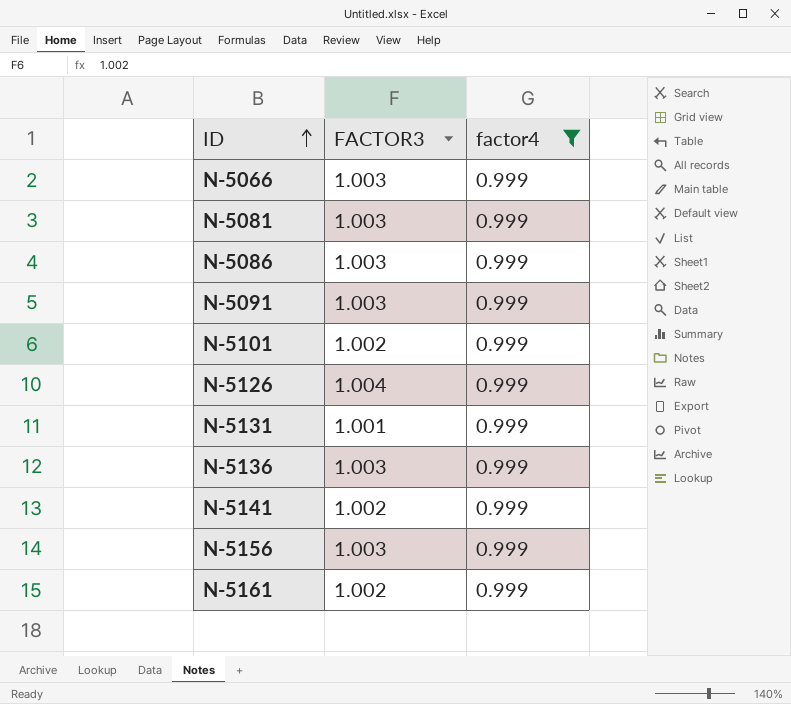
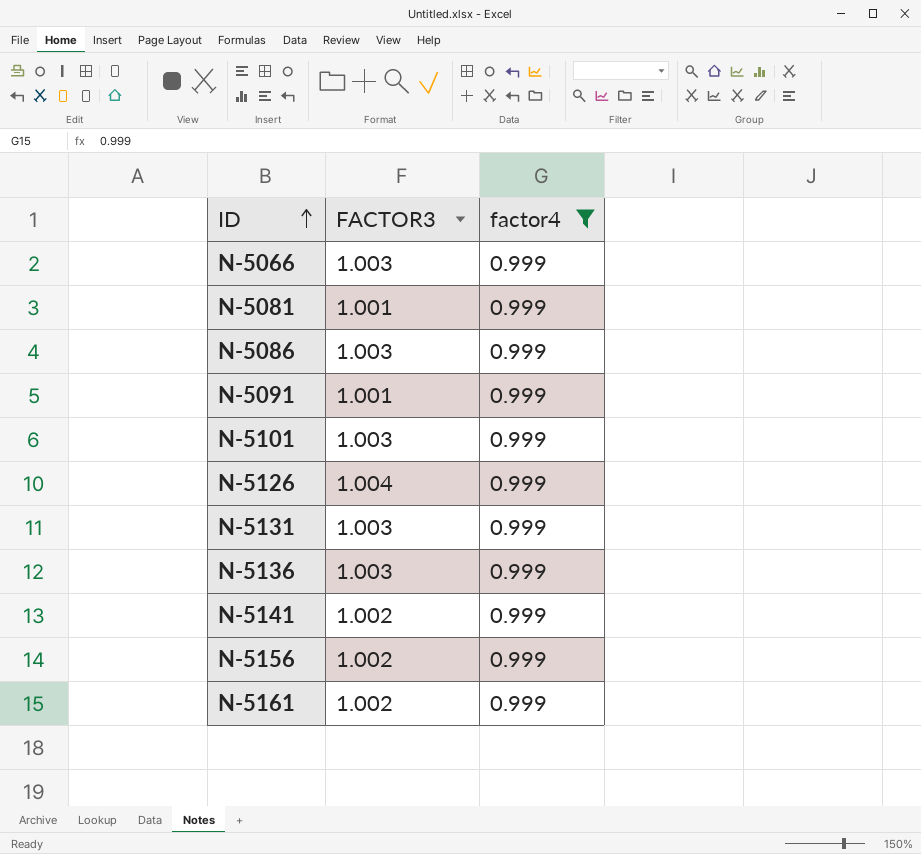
N-5081 | FACTOR3: 1.003 -> 1.001
N-5091 | FACTOR3: 1.003 -> 1.001
N-5101 | FACTOR3: 1.002 -> 1.003
N-5131 | FACTOR3: 1.001 -> 1.003
N-5156 | FACTOR3: 1.003 -> 1.002

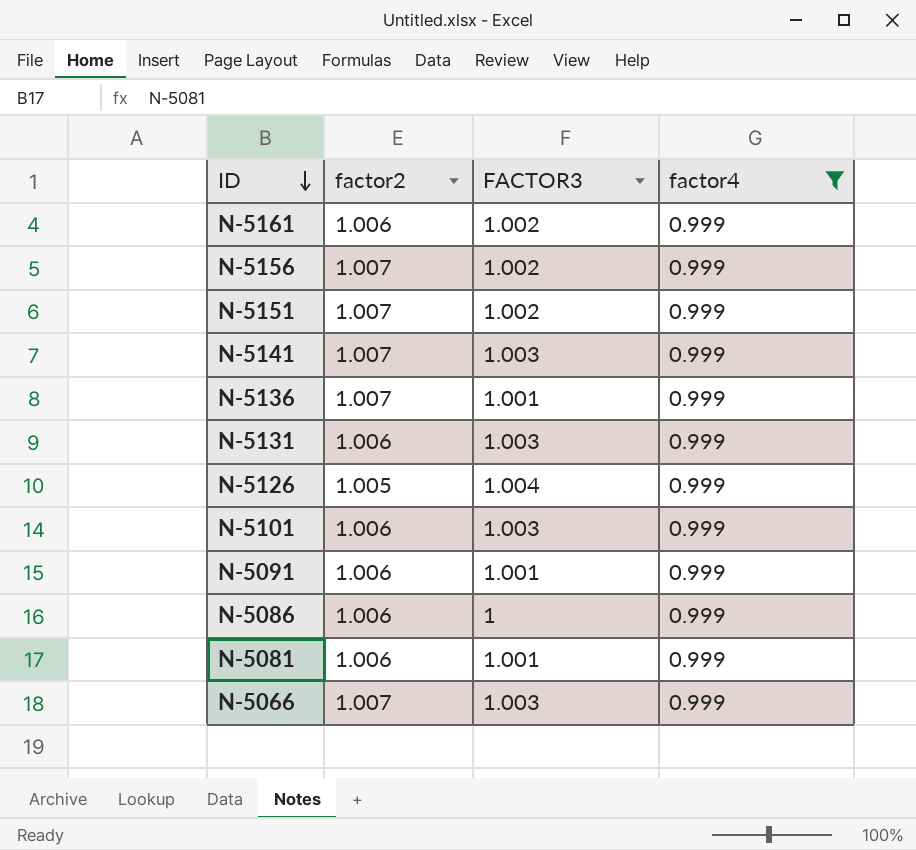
row order: ID ascending -> ID descending
column factor2 | position: none -> 2
row N-5151: none -> 1.007 | 1.002 | 0.999
N-5141 | FACTOR3: 1.002 -> 1.003
N-5136 | FACTOR3: 1.003 -> 1.001
N-5086 | FACTOR3: 1.003 -> 1

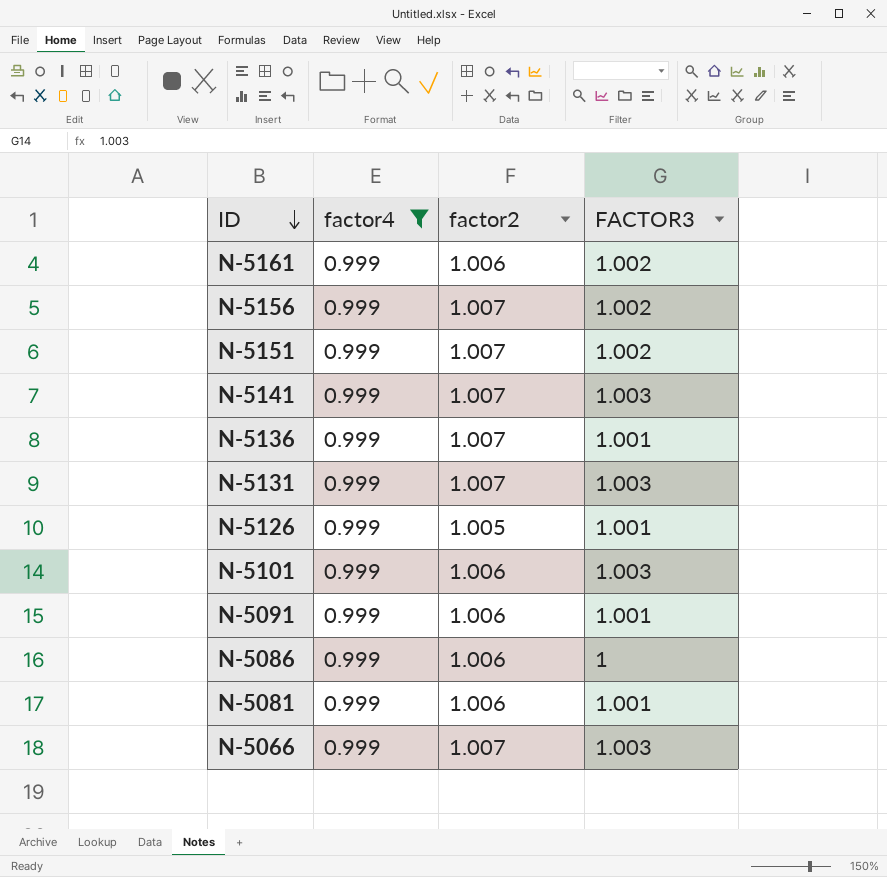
column factor4 | position: 4 -> 2
N-5131 | factor2: 1.006 -> 1.007
N-5126 | FACTOR3: 1.004 -> 1.001

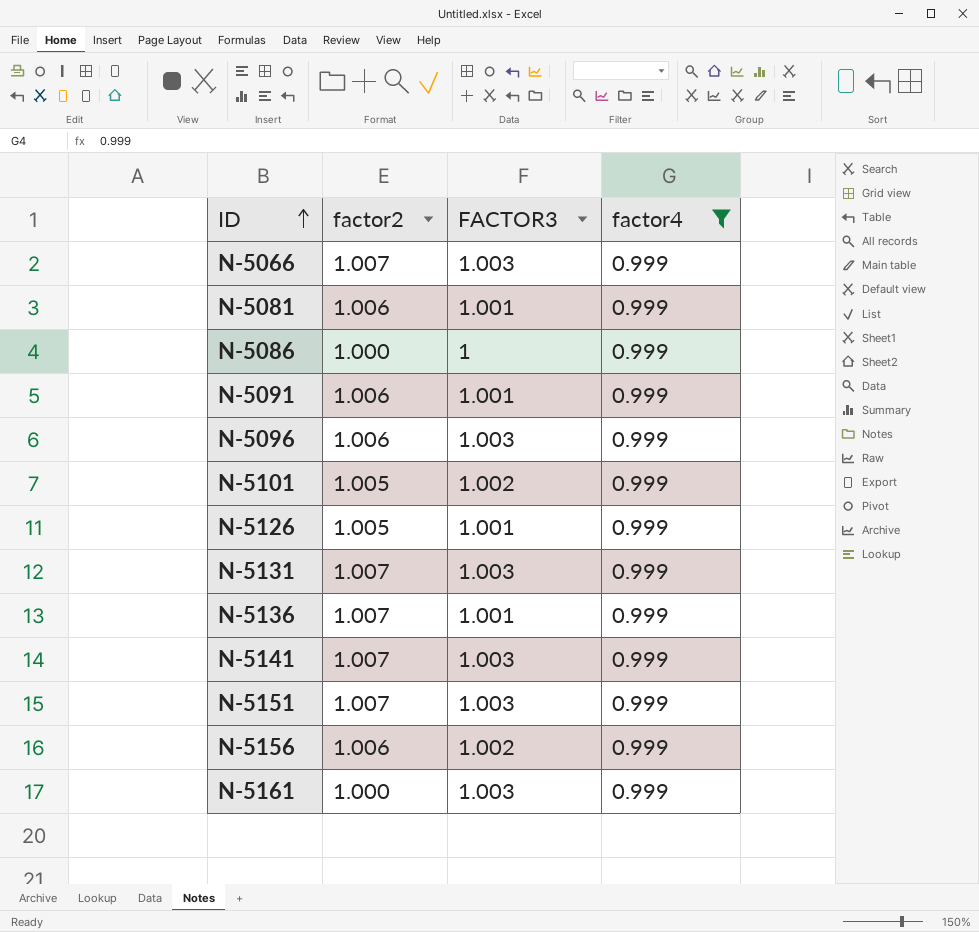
row order: ID descending -> ID ascending
column factor4 | position: 2 -> 4
N-5086 | factor2: 1.006 -> 1.000
row N-5096: none -> 1.006 | 1.003 | 0.999
N-5101 | factor2: 1.006 -> 1.005
N-5101 | FACTOR3: 1.003 -> 1.002
N-5151 | FACTOR3: 1.002 -> 1.003
N-5156 | factor2: 1.007 -> 1.006
N-5161 | factor2: 1.006 -> 1.000
N-5161 | FACTOR3: 1.002 -> 1.003

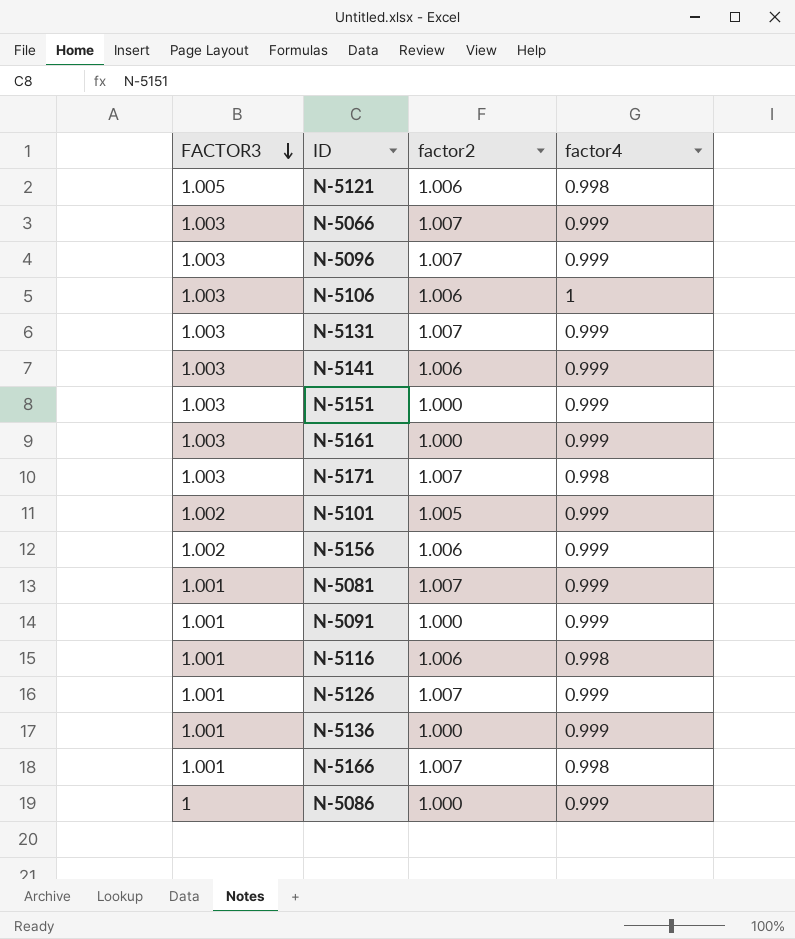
filter: factor4 = 0.999 -> none
row order: ID ascending -> FACTOR3 descending
column FACTOR3 | position: 3 -> 1
N-5096 | factor2: 1.006 -> 1.007
N-5141 | factor2: 1.007 -> 1.006
N-5151 | factor2: 1.007 -> 1.000
N-5081 | factor2: 1.006 -> 1.007
N-5091 | factor2: 1.006 -> 1.000
N-5126 | factor2: 1.005 -> 1.007
N-5136 | factor2: 1.007 -> 1.000

